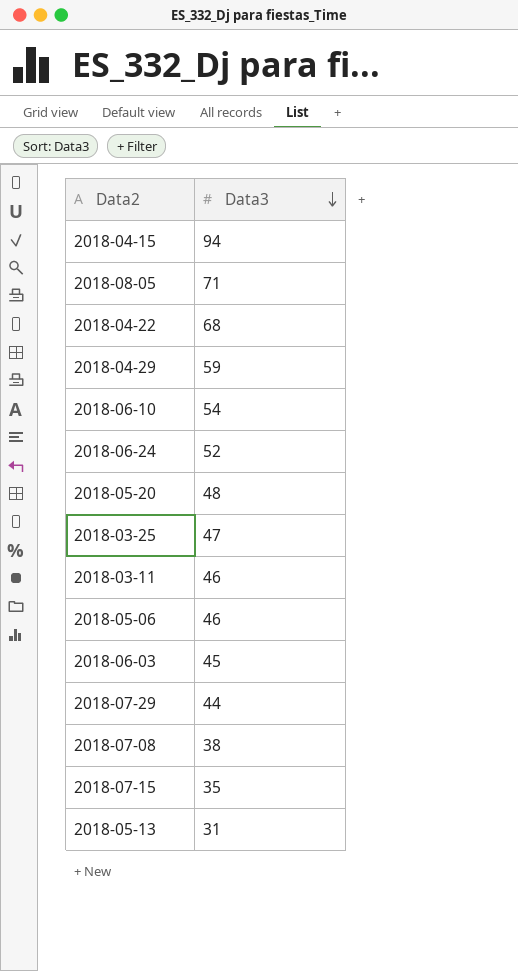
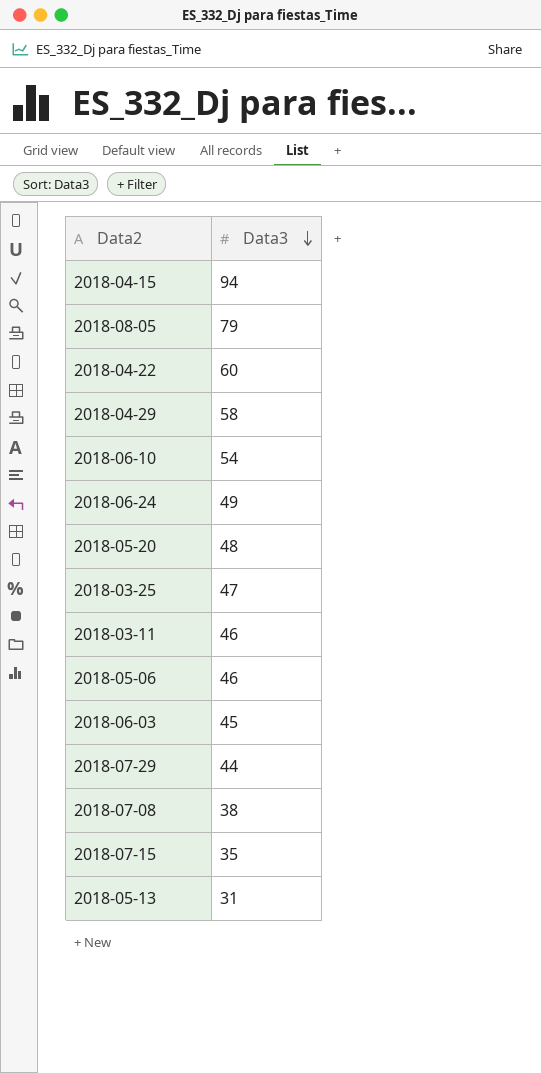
2018-08-05 | Data3: 71 -> 79
2018-04-22 | Data3: 68 -> 60
2018-04-29 | Data3: 59 -> 58
2018-06-24 | Data3: 52 -> 49

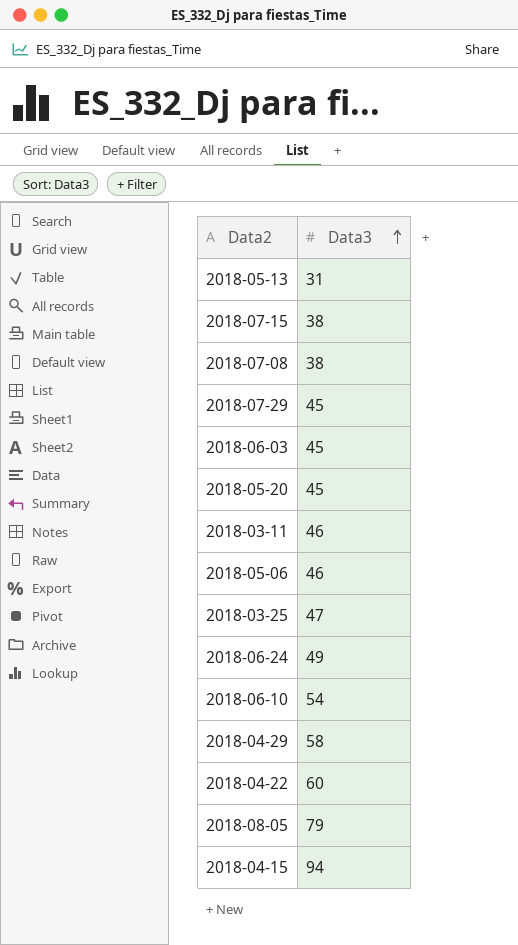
row order: Data3 descending -> Data3 ascending
2018-07-15 | Data3: 35 -> 38
2018-07-29 | Data3: 44 -> 45
2018-05-20 | Data3: 48 -> 45

